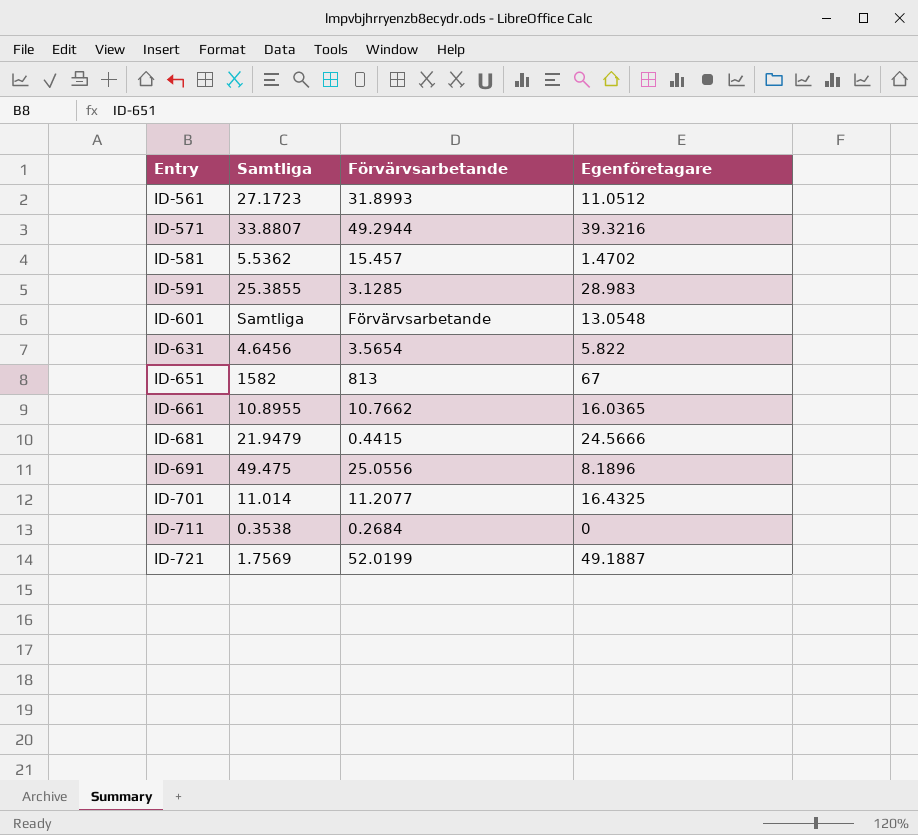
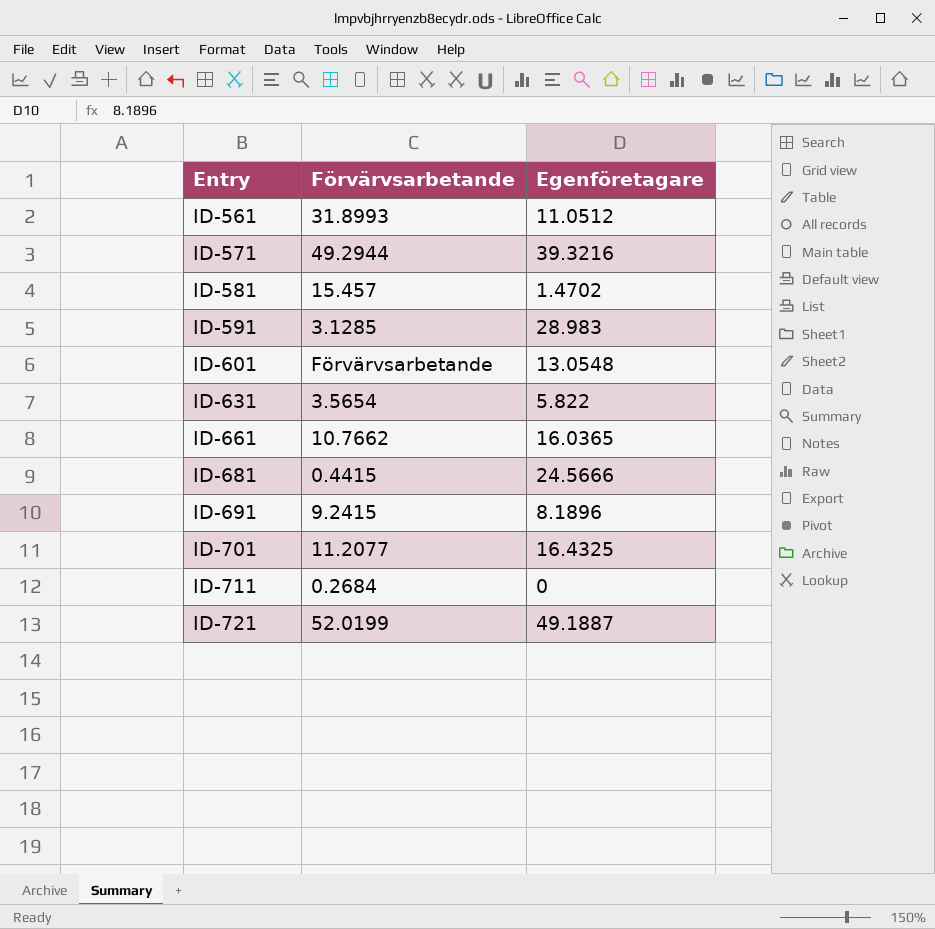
column Samtliga | position: 2 -> none
row ID-651: 1582 | 813 | 67 -> none
ID-691 | Förvärvsarbetande: 25.0556 -> 9.2415

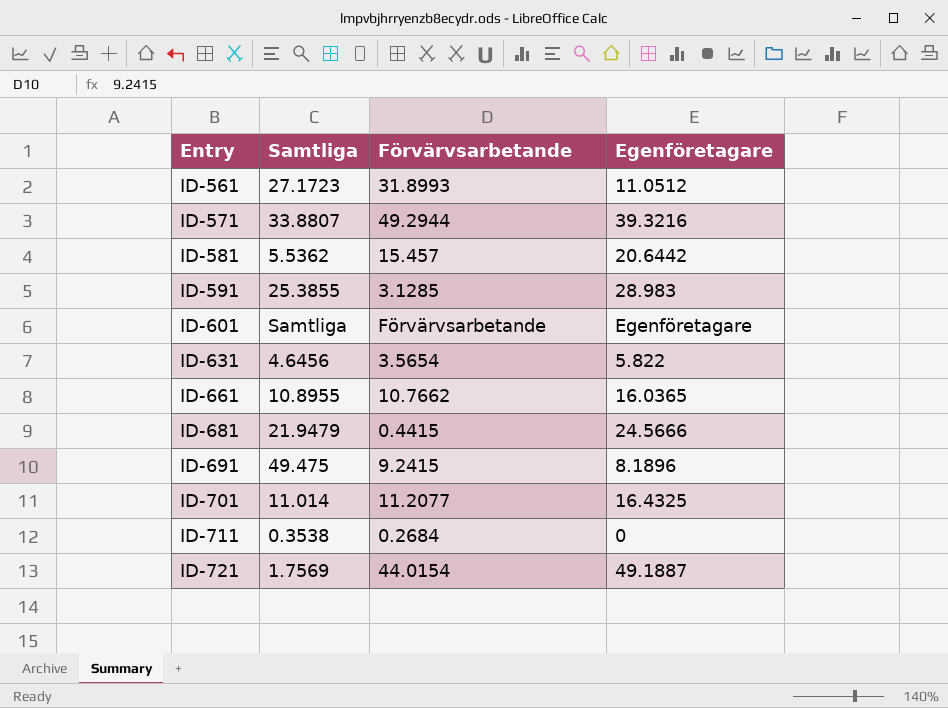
column Samtliga | position: none -> 2
ID-581 | Egenföretagare: 1.4702 -> 20.6442
ID-601 | Egenföretagare: 13.0548 -> Egenföretagare
ID-721 | Förvärvsarbetande: 52.0199 -> 44.0154

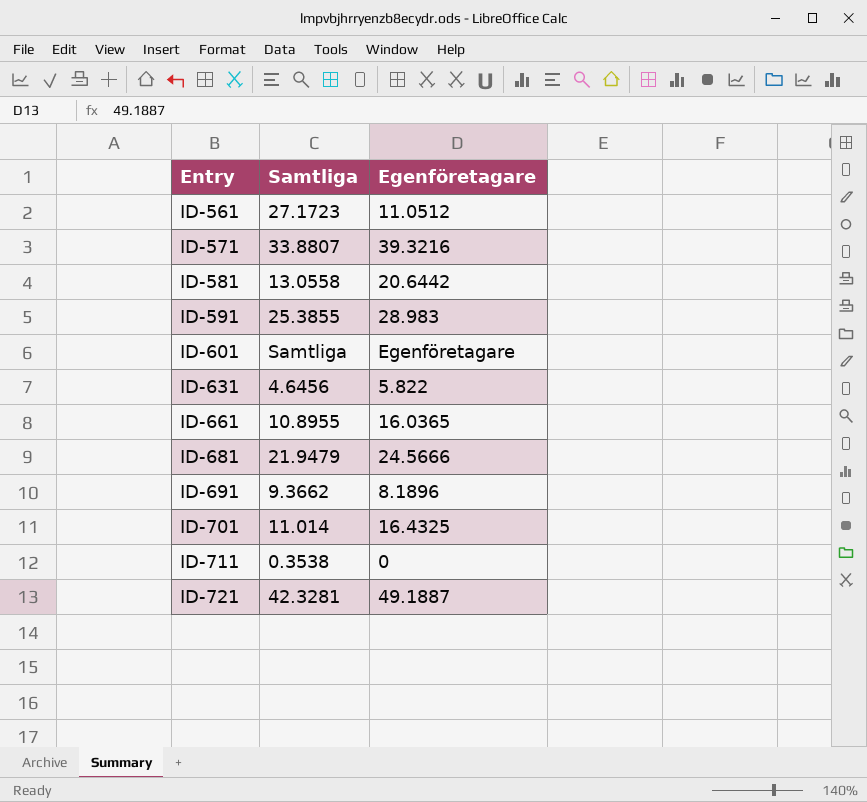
column Förvärvsarbetande | position: 3 -> none
ID-581 | Samtliga: 5.5362 -> 13.0558
ID-691 | Samtliga: 49.475 -> 9.3662
ID-721 | Samtliga: 1.7569 -> 42.3281

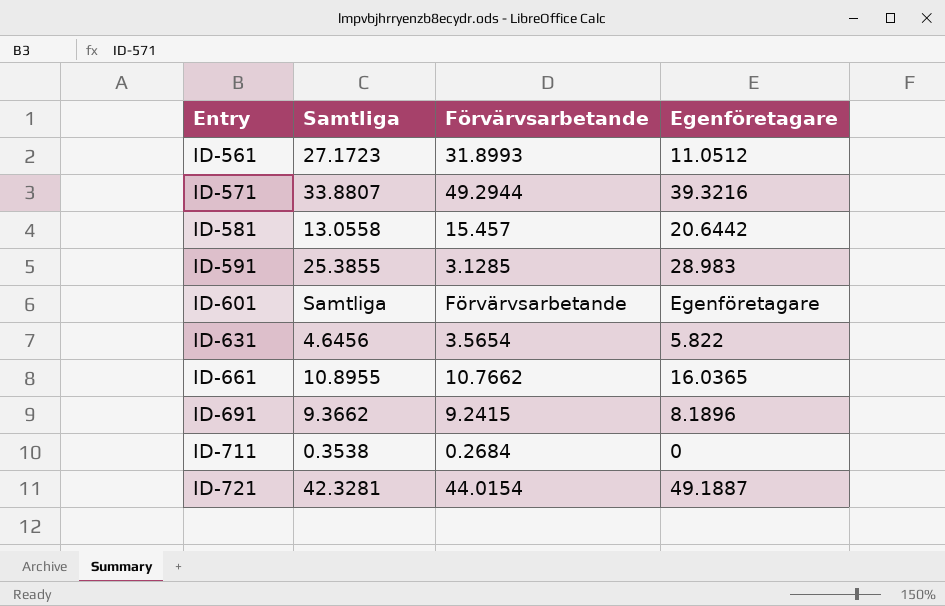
column Förvärvsarbetande | position: none -> 3
row ID-681: 21.9479 | 24.5666 -> none
row ID-701: 11.014 | 16.4325 -> none

